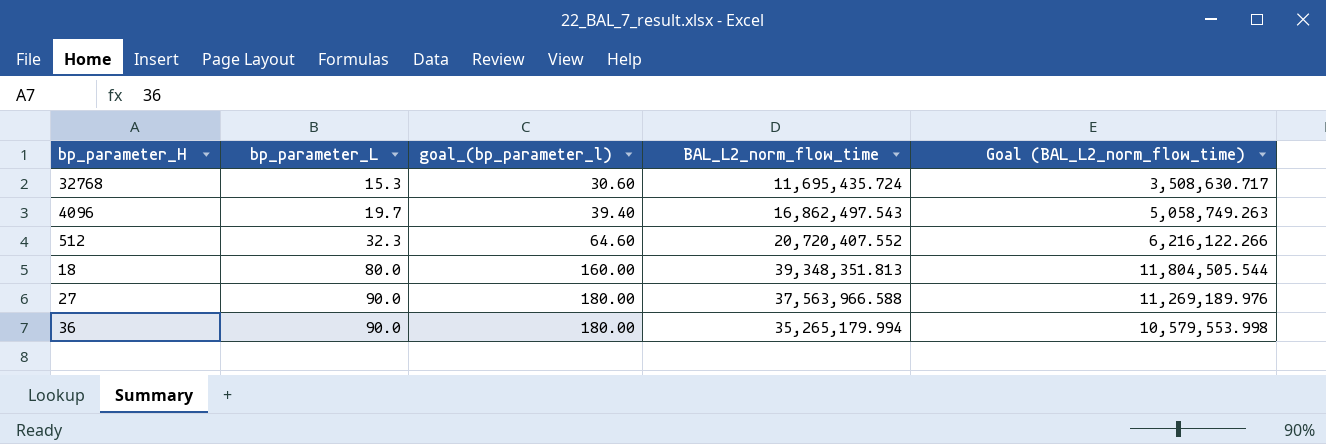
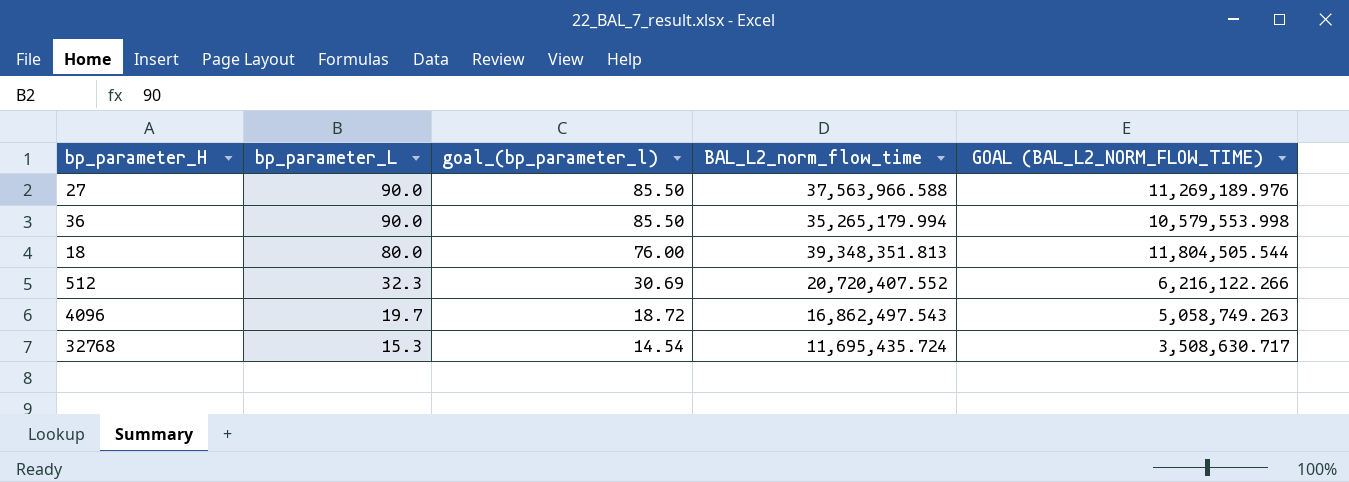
row order: bp_parameter_L ascending -> bp_parameter_L descending
column goal_(bp_parameter_l) | formula: [bp_parameter_L] * 2 -> [bp_parameter_L] * 0.95
column name: Goal (BAL_L2_norm_flow_time) -> GOAL (BAL_L2_NORM_FLOW_TIME)

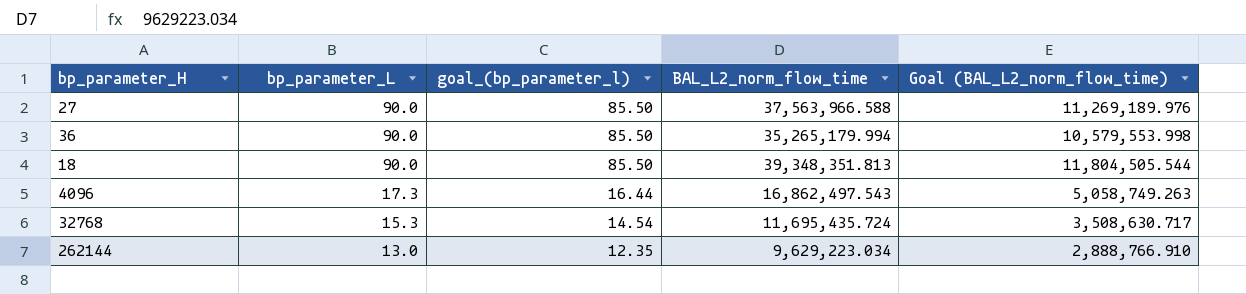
column name: GOAL (BAL_L2_NORM_FLOW_TIME) -> Goal (BAL_L2_norm_flow_time)
row 512: 32.3 | 30.69 | 20,720,407.552 | 6,216,122.266 -> none
18 | bp_parameter_L: 80.0 -> 90.0
18 | goal_(bp_parameter_l): 76.00 -> 85.50
4096 | bp_parameter_L: 19.7 -> 17.3
4096 | goal_(bp_parameter_l): 18.72 -> 16.44
row 262144: none -> 13.0 | 12.35 | 9,629,223.034 | 2,888,766.910

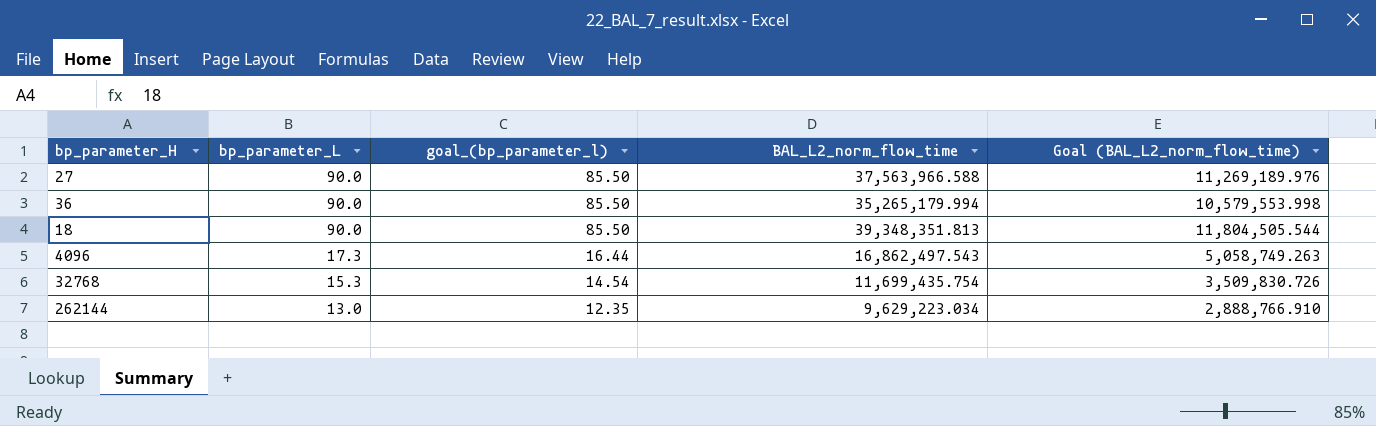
32768 | BAL_L2_norm_flow_time: 11,695,435.724 -> 11,699,435.754
32768 | Goal (BAL_L2_norm_flow_time): 3,508,630.717 -> 3,509,830.726

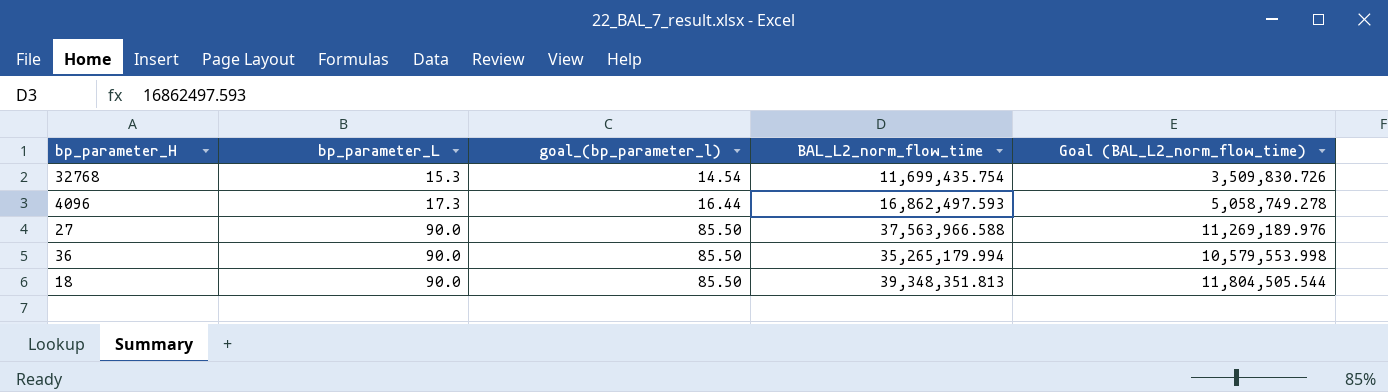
row order: bp_parameter_L descending -> bp_parameter_L ascending
row 262144: 13.0 | 12.35 | 9,629,223.034 | 2,888,766.910 -> none
4096 | BAL_L2_norm_flow_time: 16,862,497.543 -> 16,862,497.593
4096 | Goal (BAL_L2_norm_flow_time): 5,058,749.263 -> 5,058,749.278

